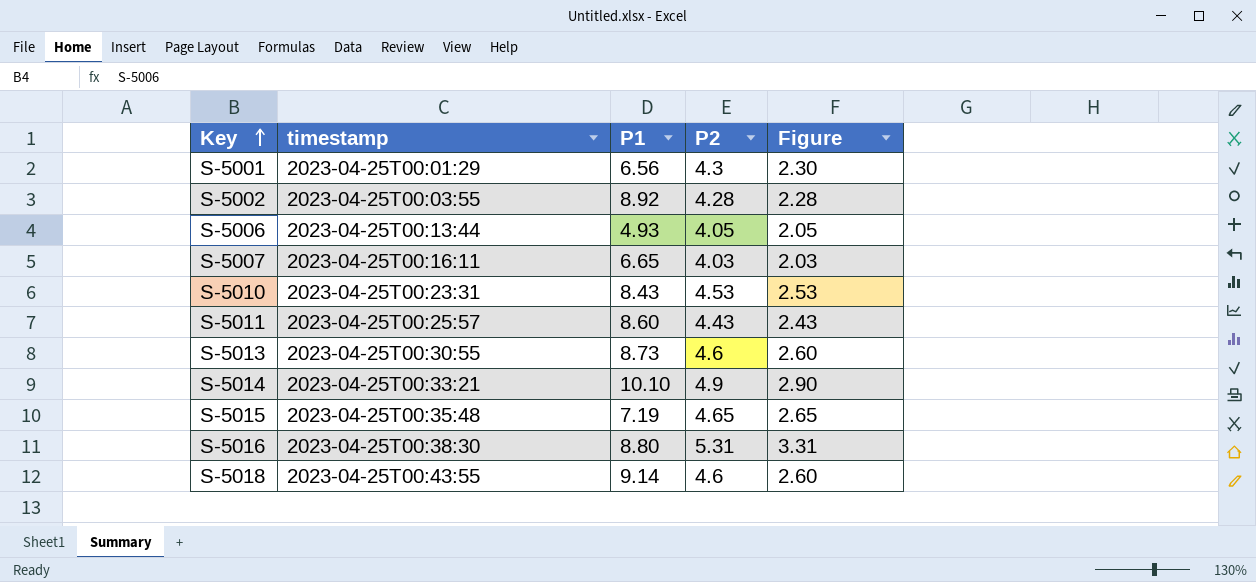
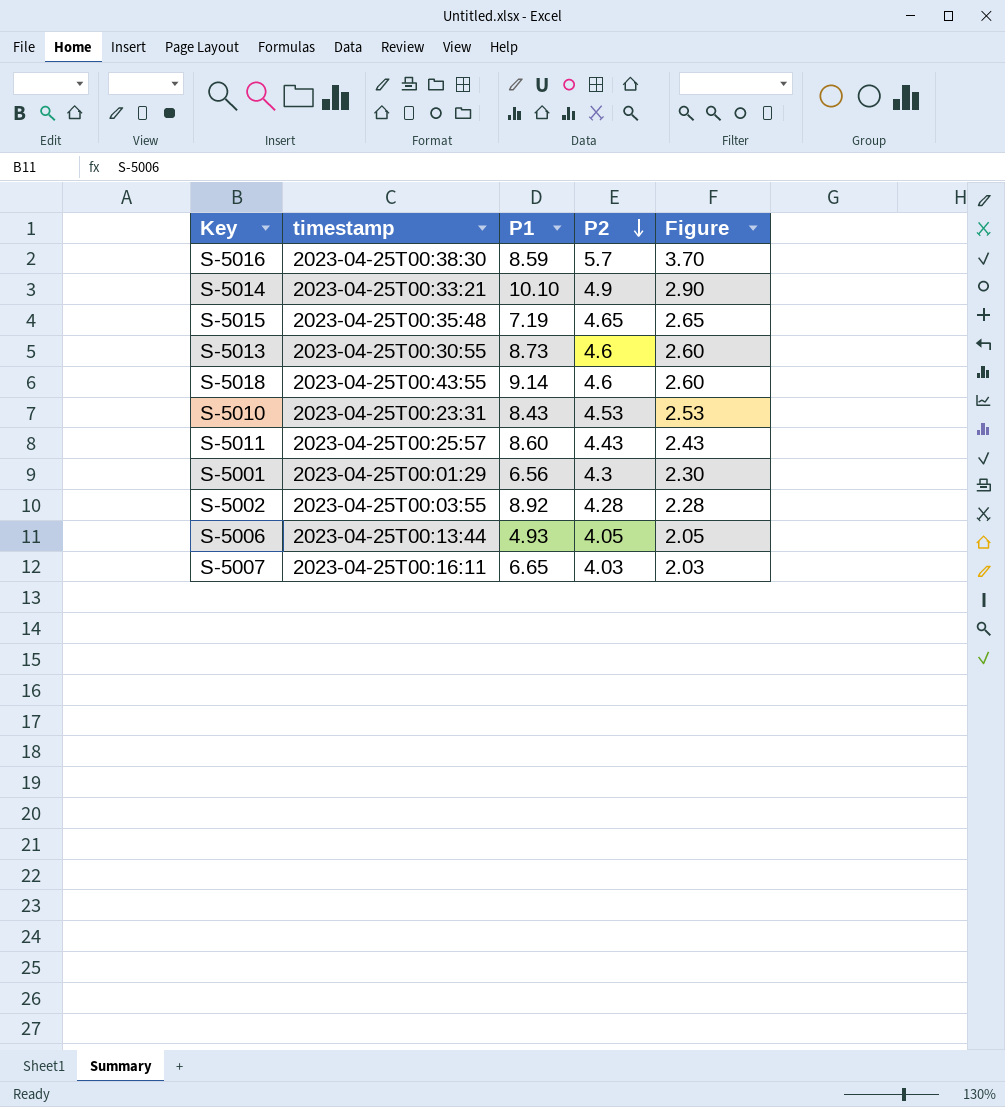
row order: Key ascending -> P2 descending
S-5016 | P1: 8.80 -> 8.59
S-5016 | P2: 5.31 -> 5.7
S-5016 | Figure: 3.31 -> 3.70

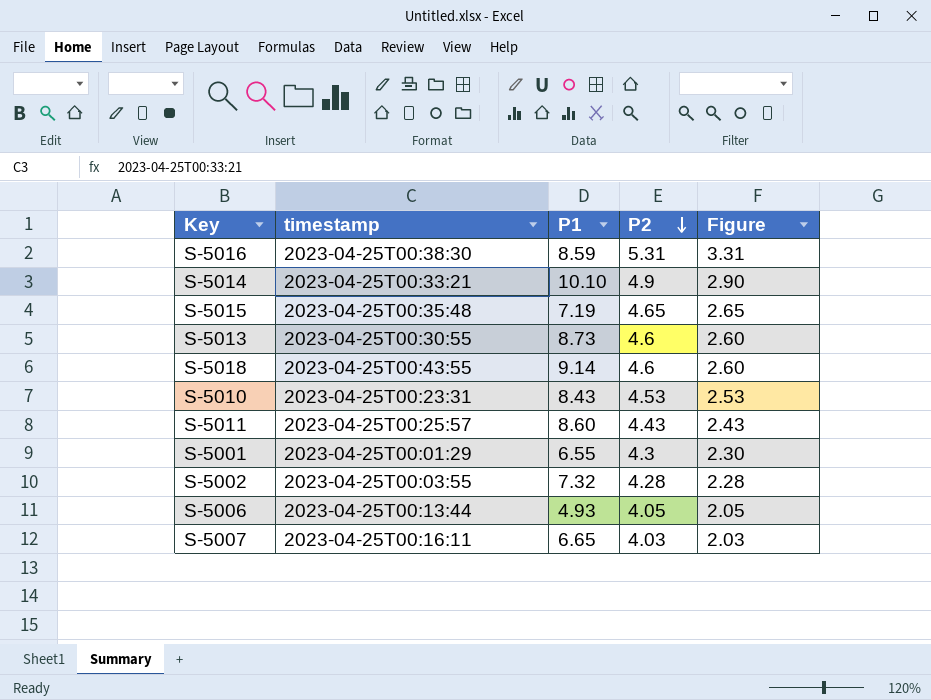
S-5016 | P2: 5.7 -> 5.31
S-5016 | Figure: 3.70 -> 3.31
S-5001 | P1: 6.56 -> 6.55
S-5002 | P1: 8.92 -> 7.32

